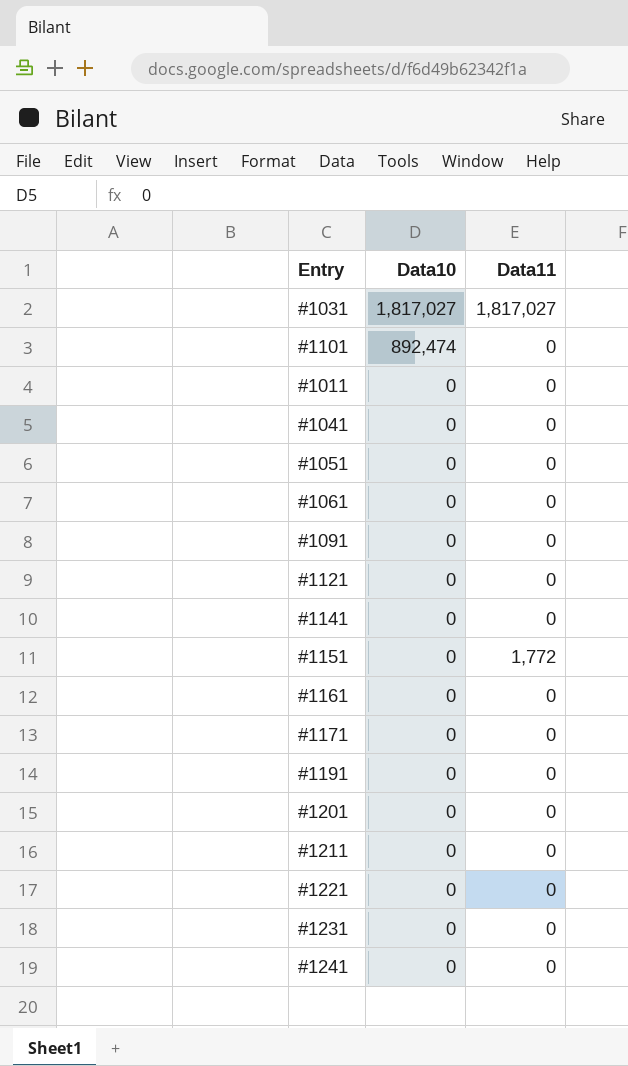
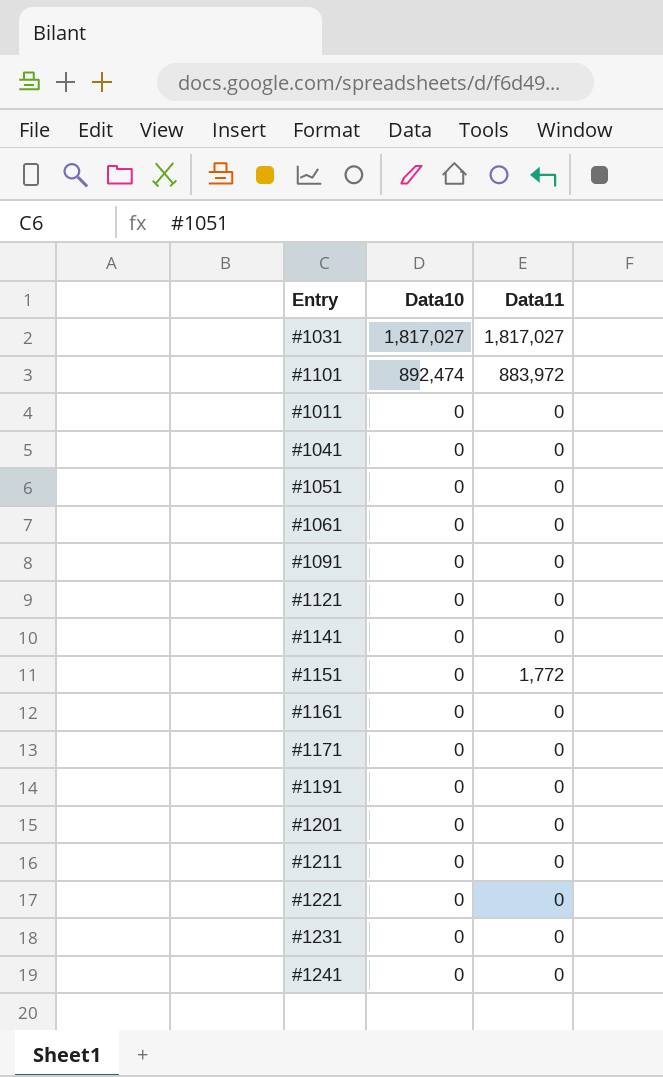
#1101 | Data11: 0 -> 883,972

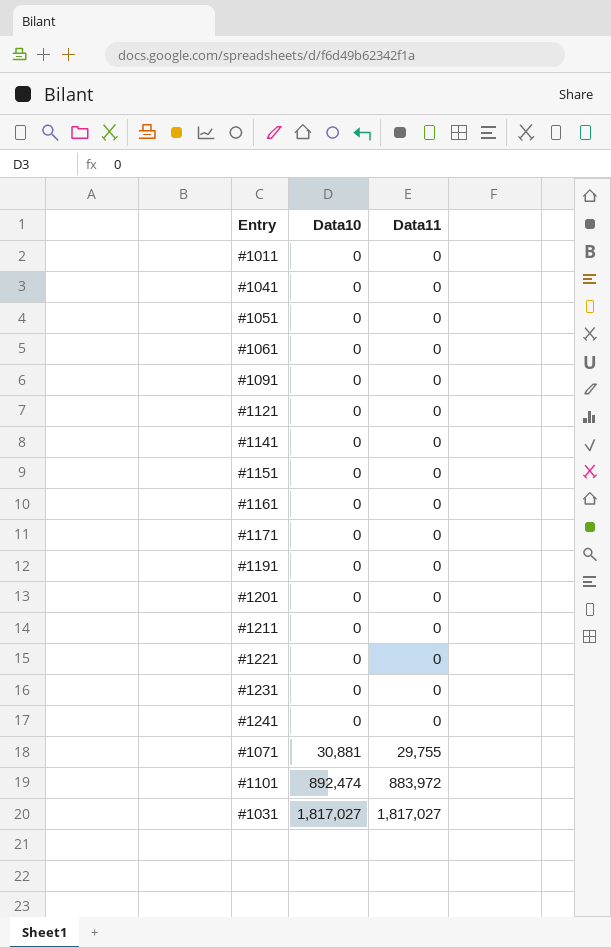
row order: Data10 descending -> Data10 ascending
#1151 | Data11: 1,772 -> 0
row #1071: none -> 30,881 | 29,755

